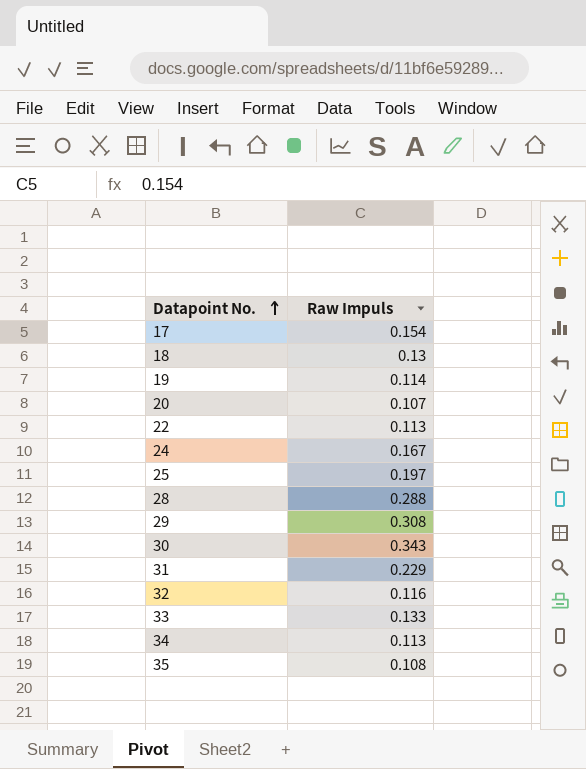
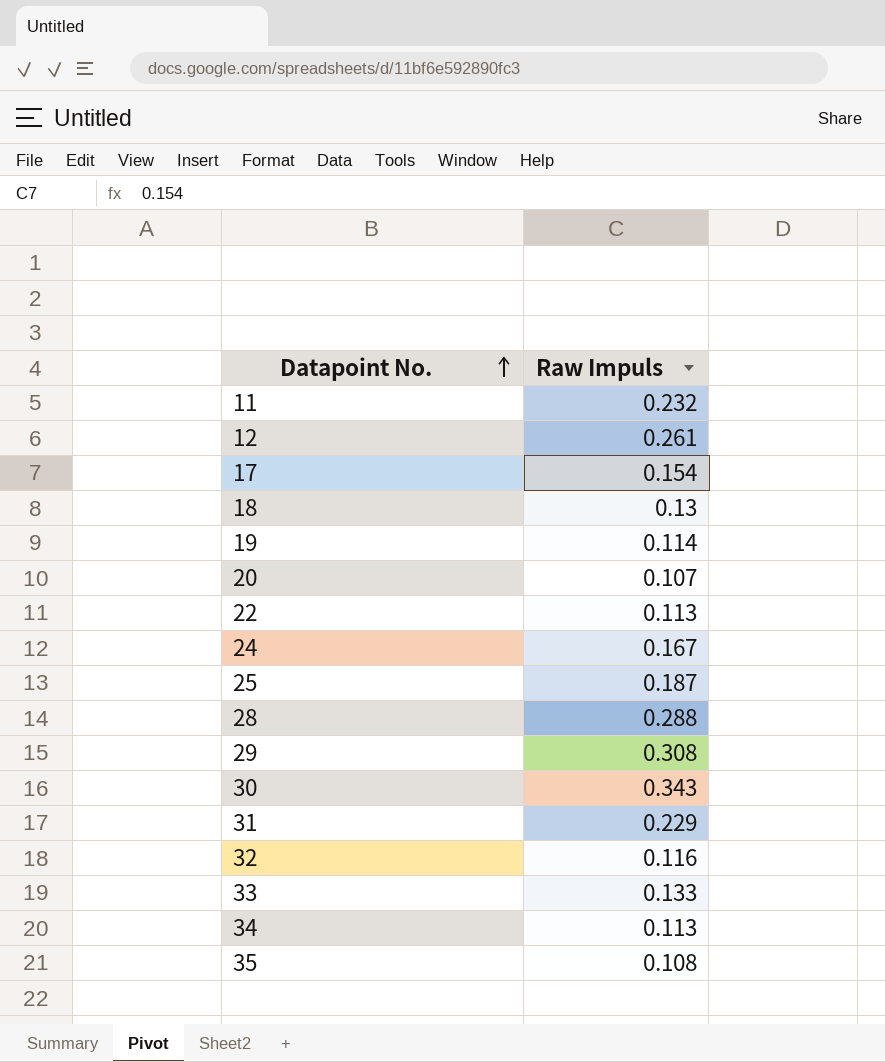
row 11: none -> 0.232
row 12: none -> 0.261
25 | Raw Impuls: 0.197 -> 0.187

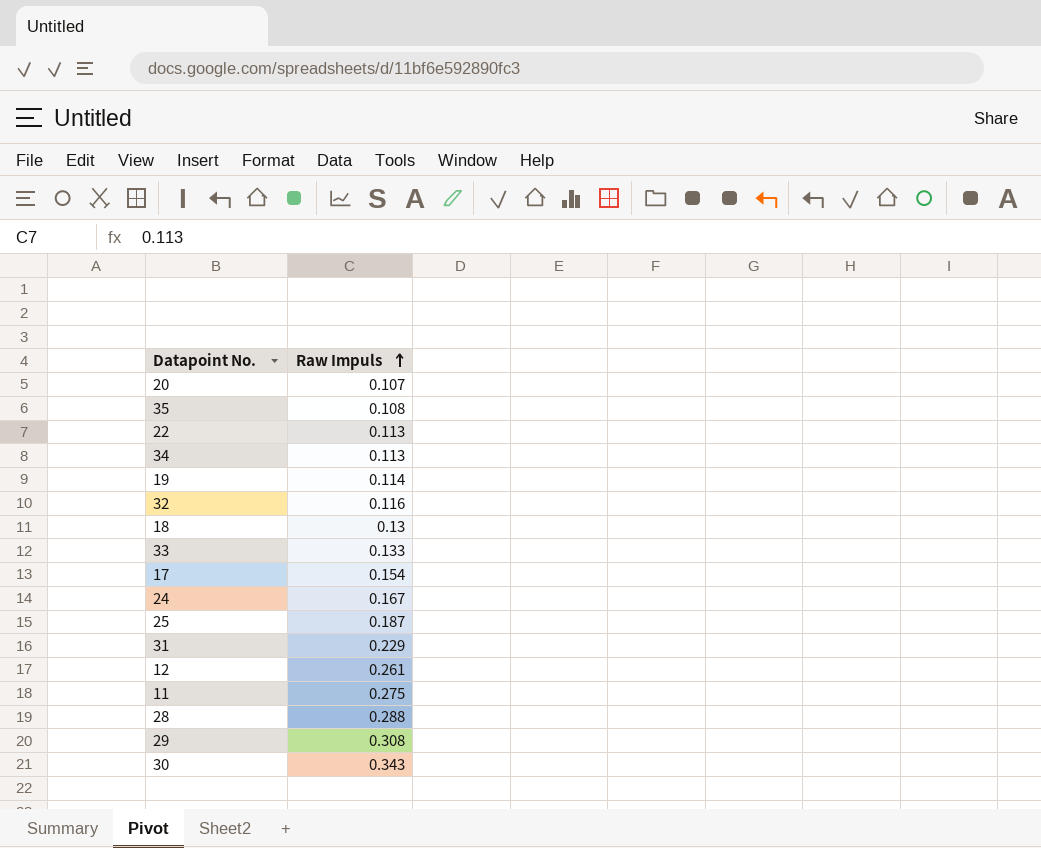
row order: Datapoint No. ascending -> Raw Impuls ascending
11 | Raw Impuls: 0.232 -> 0.275

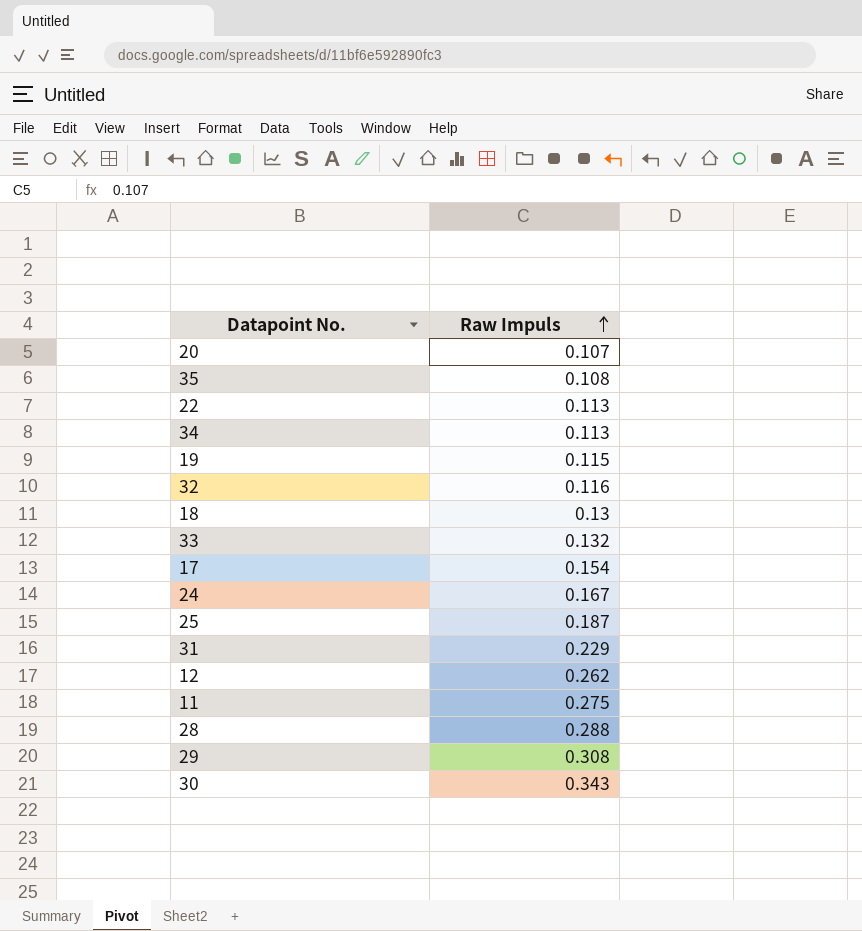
19 | Raw Impuls: 0.114 -> 0.115
33 | Raw Impuls: 0.133 -> 0.132
12 | Raw Impuls: 0.261 -> 0.262

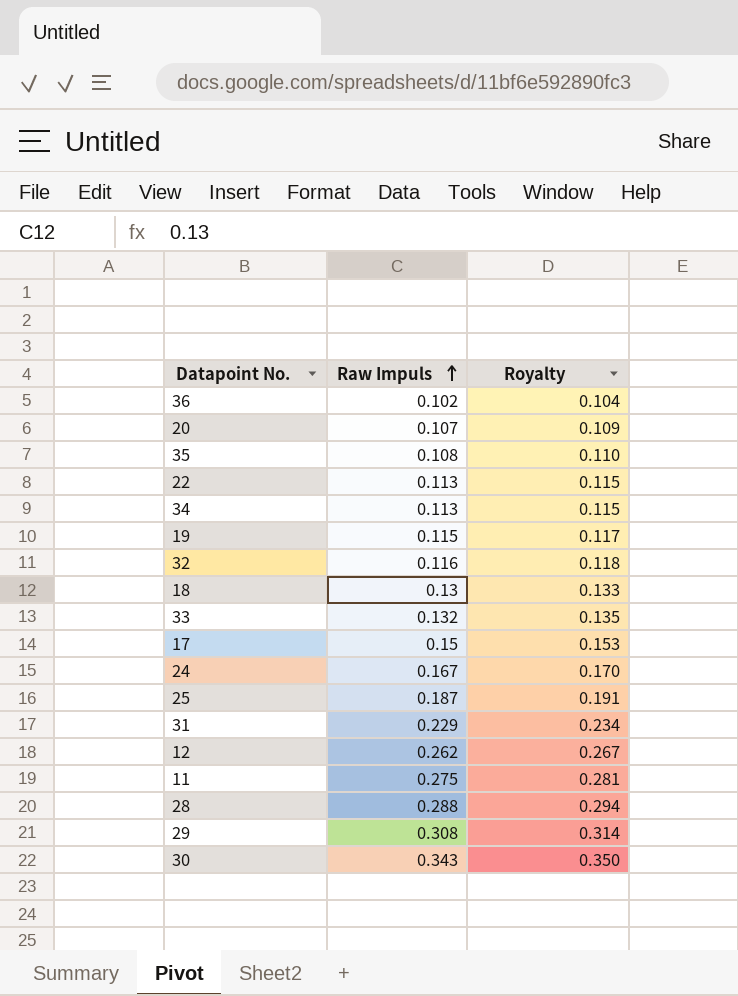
column Royalty | formula: none -> [Raw Impuls] * 1.02
row 36: none -> 0.102 | 0.104
17 | Raw Impuls: 0.154 -> 0.15

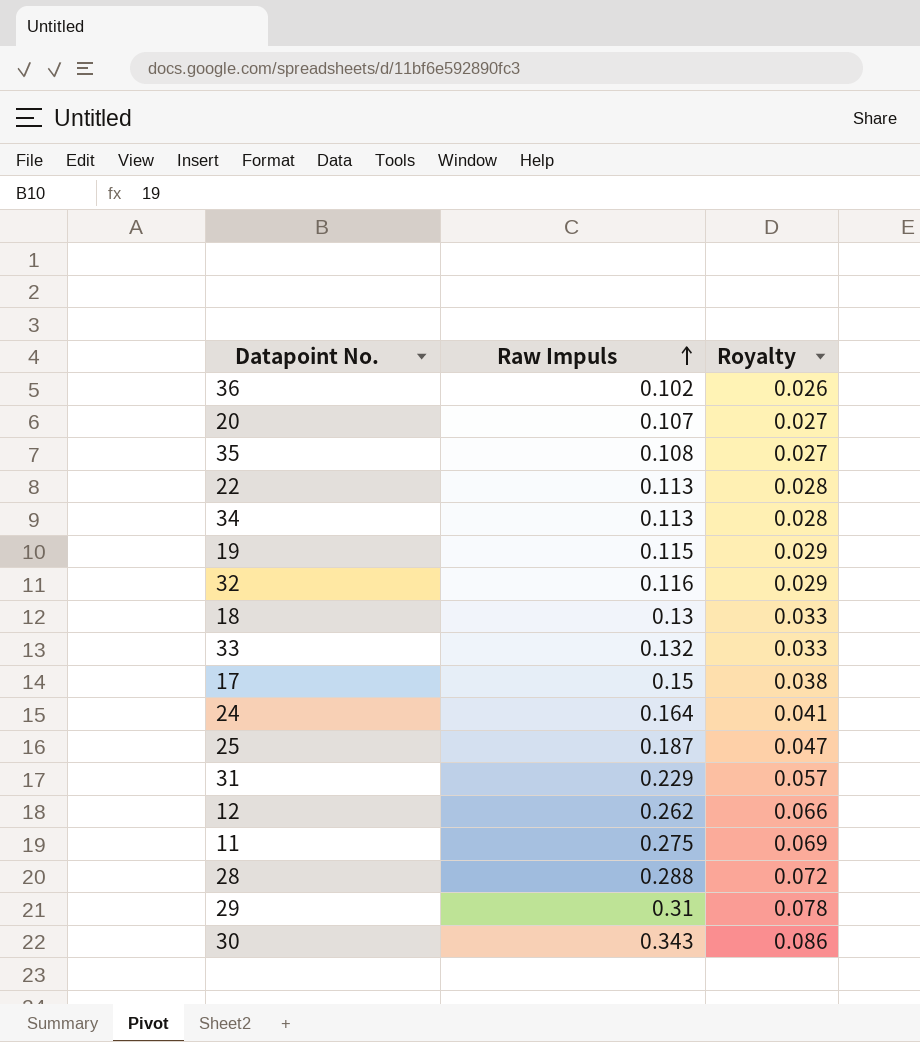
column Royalty | formula: [Raw Impuls] * 1.02 -> [Raw Impuls] * 0.25
24 | Raw Impuls: 0.167 -> 0.164
29 | Raw Impuls: 0.308 -> 0.31

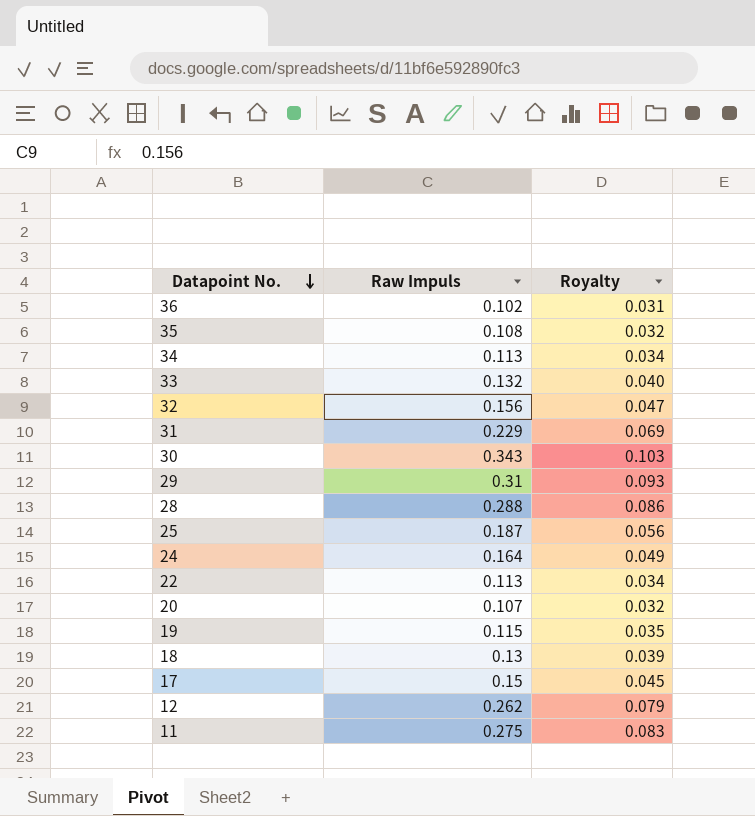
row order: Raw Impuls ascending -> Datapoint No. descending
column Royalty | formula: [Raw Impuls] * 0.25 -> [Raw Impuls] * 0.3
32 | Raw Impuls: 0.116 -> 0.156

